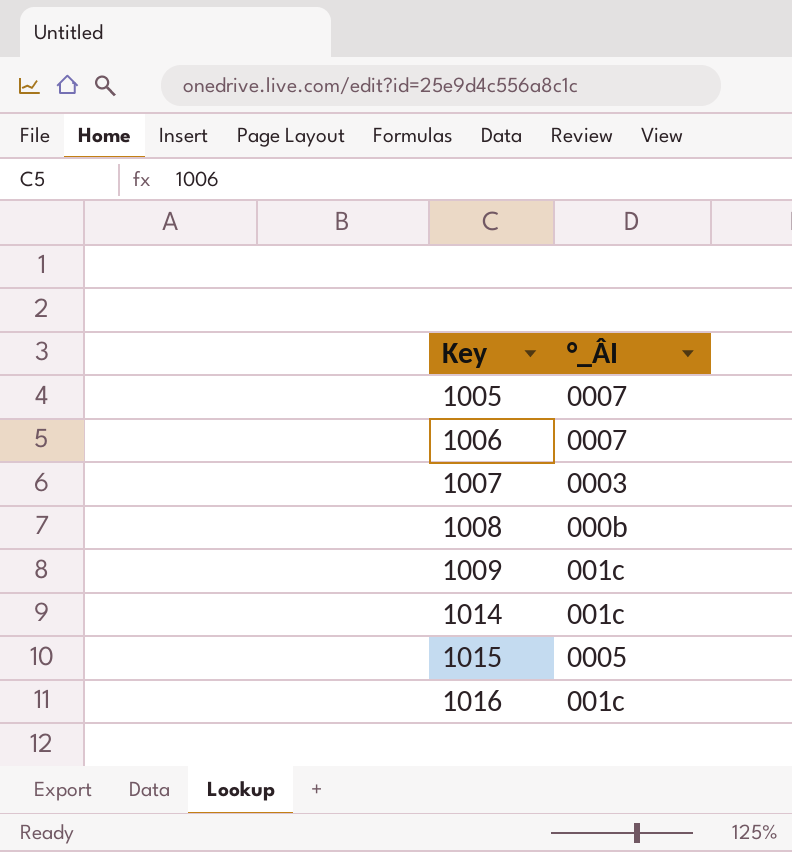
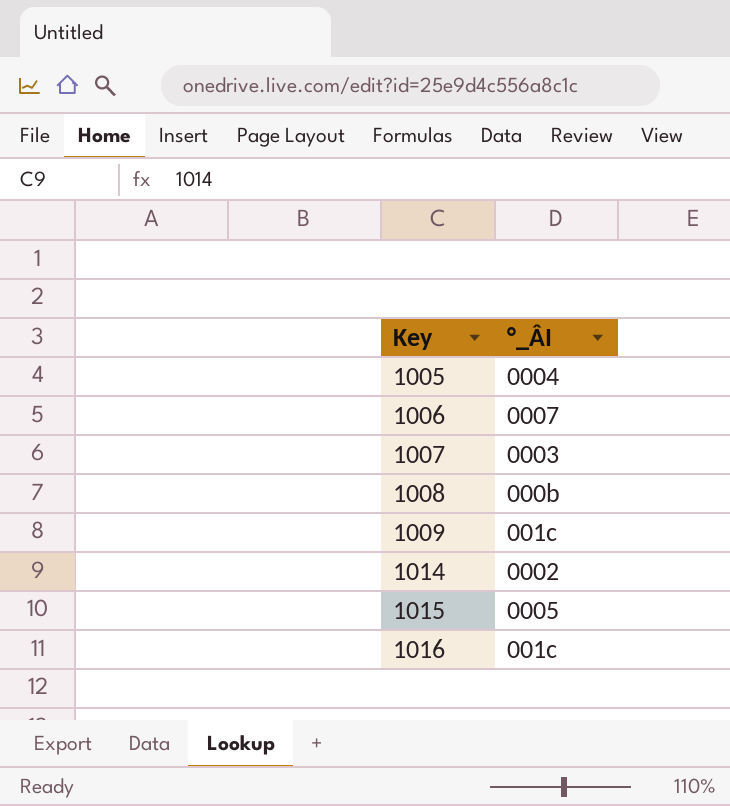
1005 | °_ÂI: 0007 -> 0004
1014 | °_ÂI: 001c -> 0002

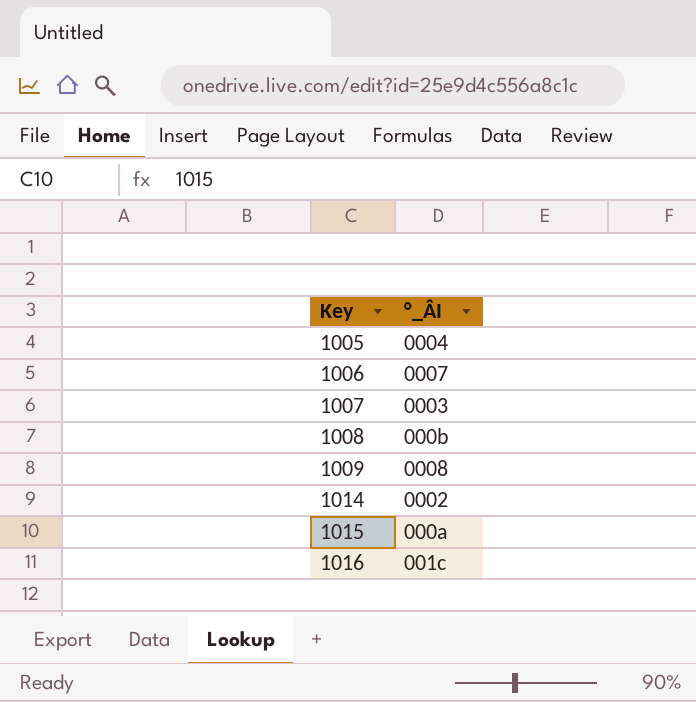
1009 | °_ÂI: 001c -> 0008
1015 | °_ÂI: 0005 -> 000a

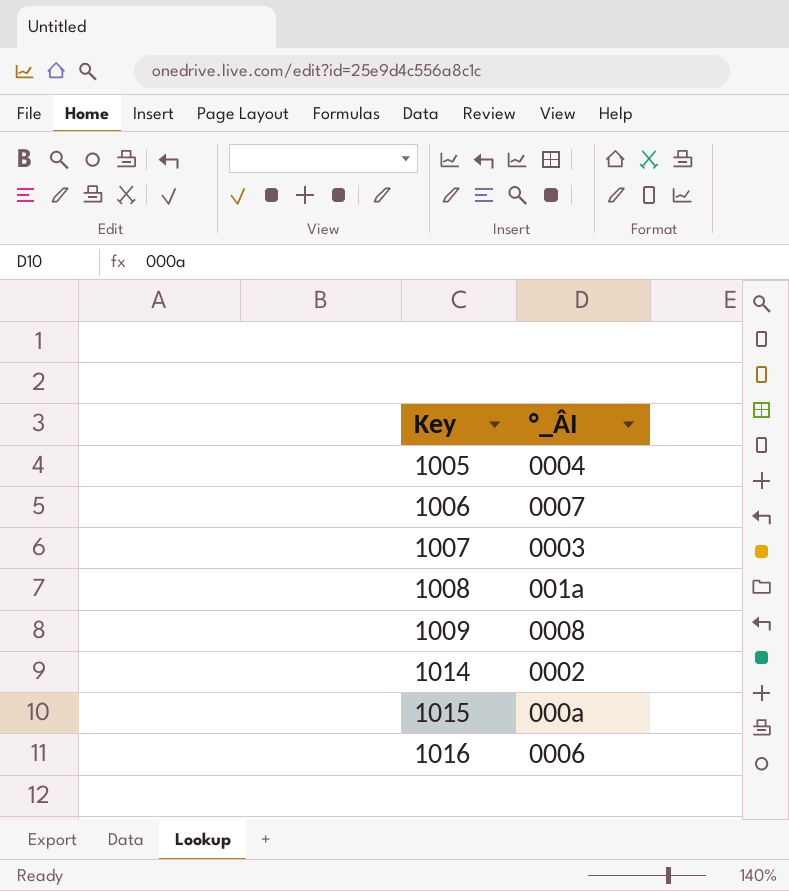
1008 | °_ÂI: 000b -> 001a
1016 | °_ÂI: 001c -> 0006

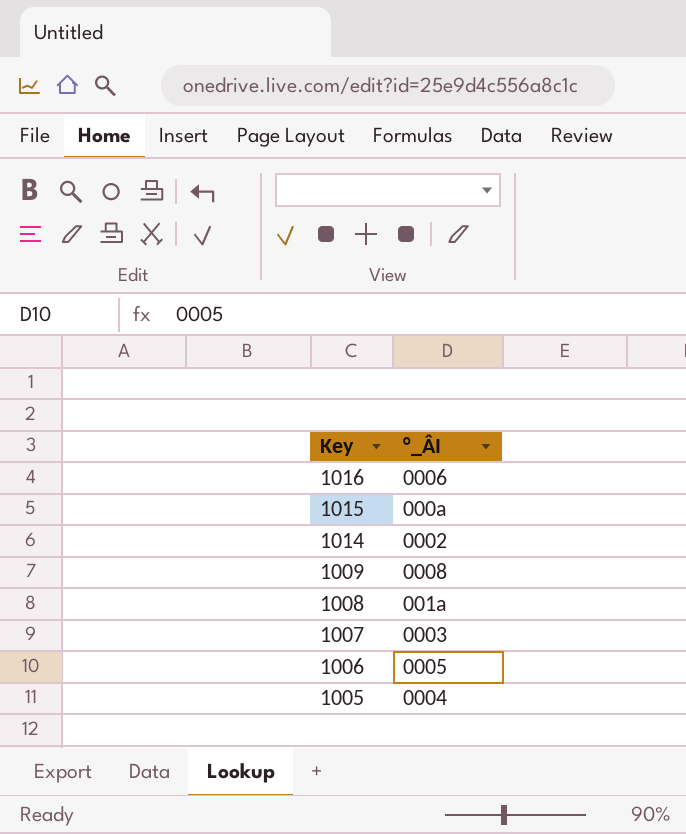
row order: Key ascending -> Key descending
1006 | °_ÂI: 0007 -> 0005

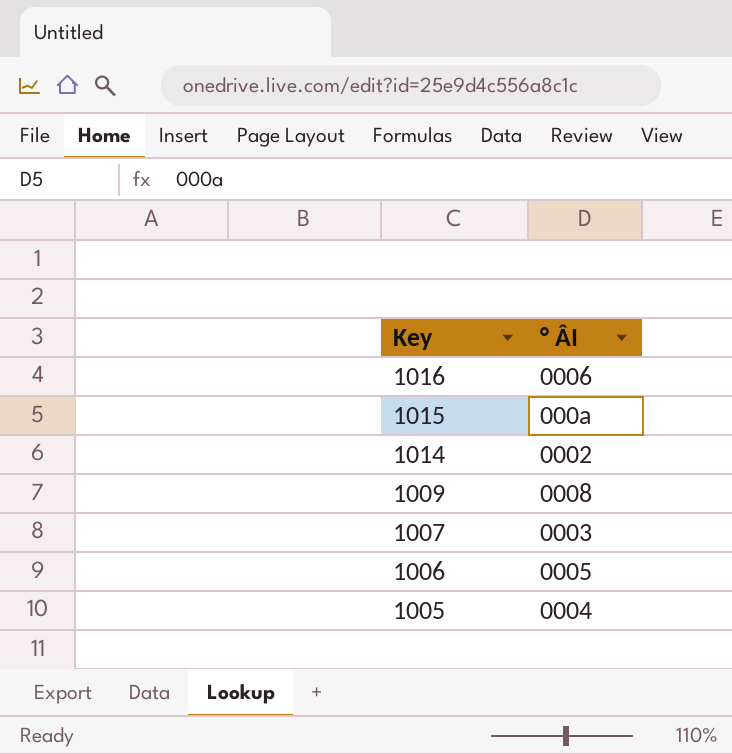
column name: °_ÂI -> ° ÂI
row 1008: 001a -> none

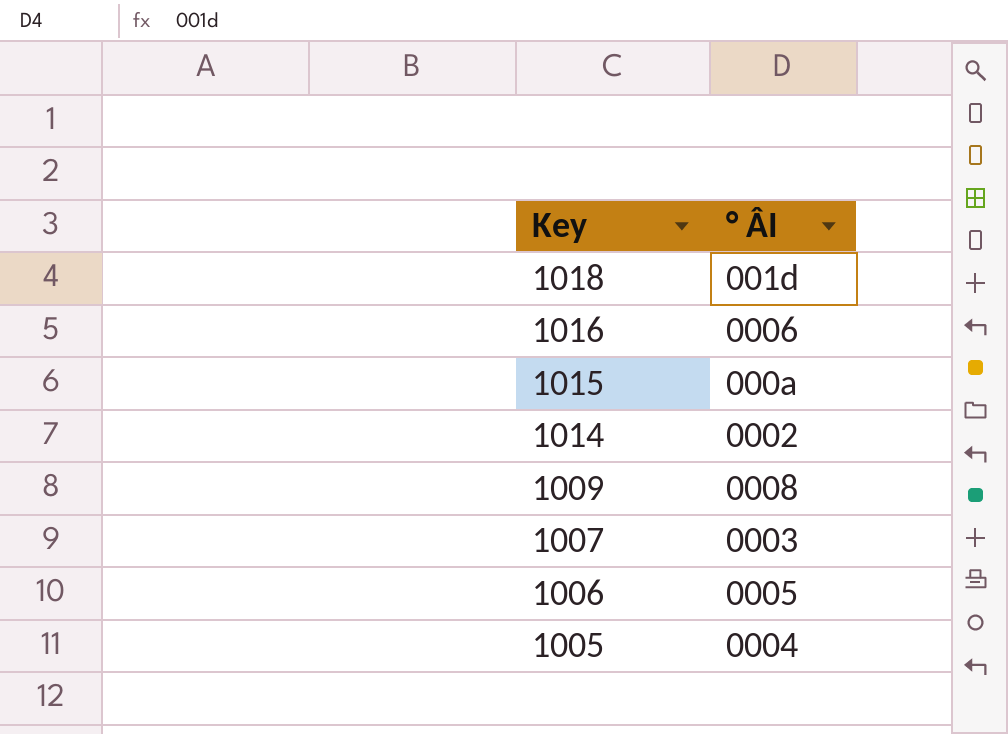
row 1018: none -> 001d

